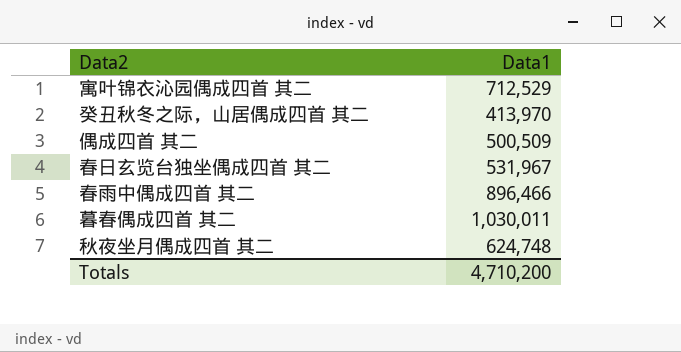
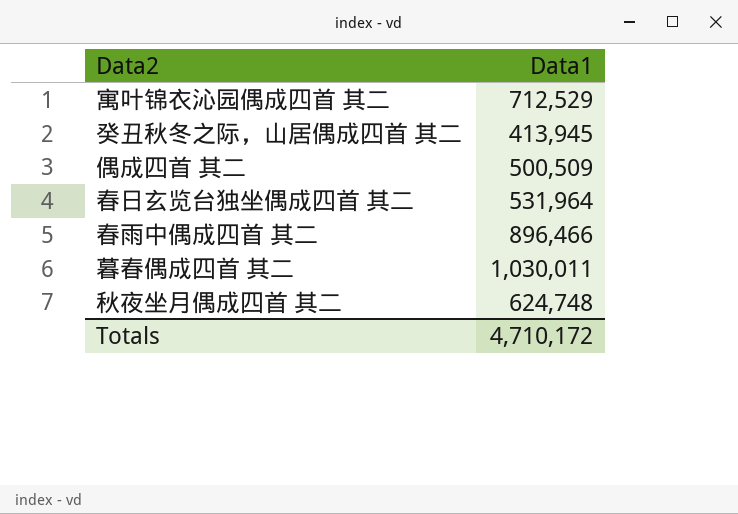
癸丑秋冬之际，山居偶成四首 其二 | Data1: 413,970 -> 413,945
春日玄览台独坐偶成四首 其二 | Data1: 531,967 -> 531,964
Totals | Data1: 4,710,200 -> 4,710,172

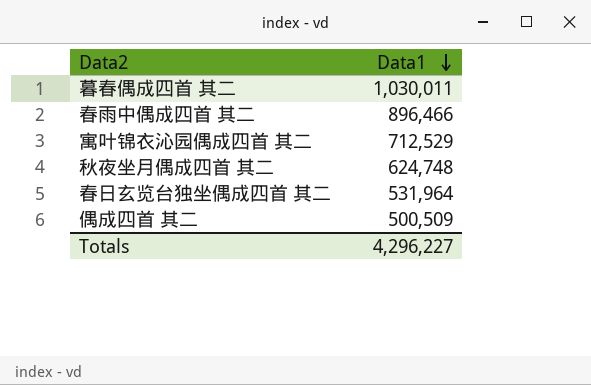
row order: none -> Data1 descending
row 癸丑秋冬之际，山居偶成四首 其二: 413,945 -> none
Totals | Data1: 4,710,172 -> 4,296,227

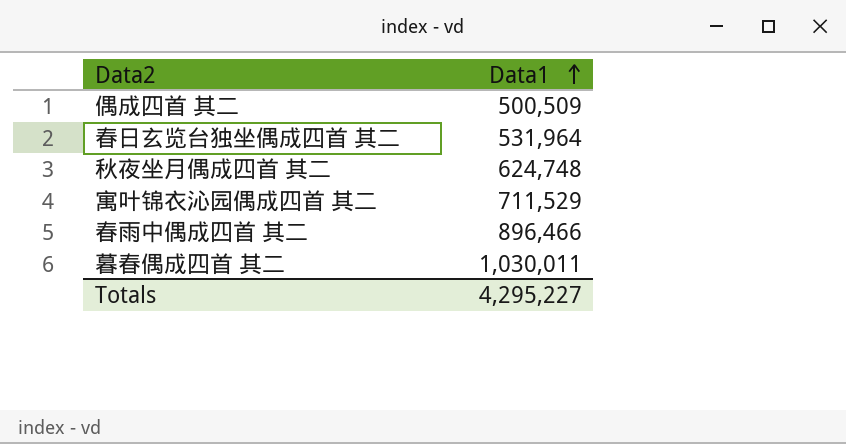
row order: Data1 descending -> Data1 ascending
寓叶锦衣沁园偶成四首 其二 | Data1: 712,529 -> 711,529
Totals | Data1: 4,296,227 -> 4,295,227

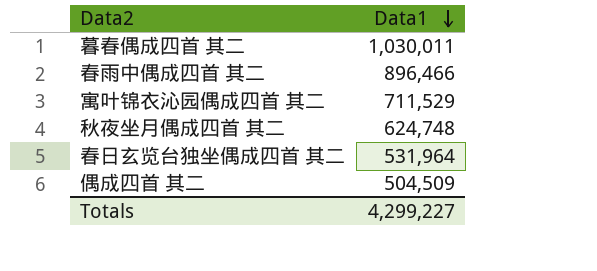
row order: Data1 ascending -> Data1 descending
偶成四首 其二 | Data1: 500,509 -> 504,509
Totals | Data1: 4,295,227 -> 4,299,227

